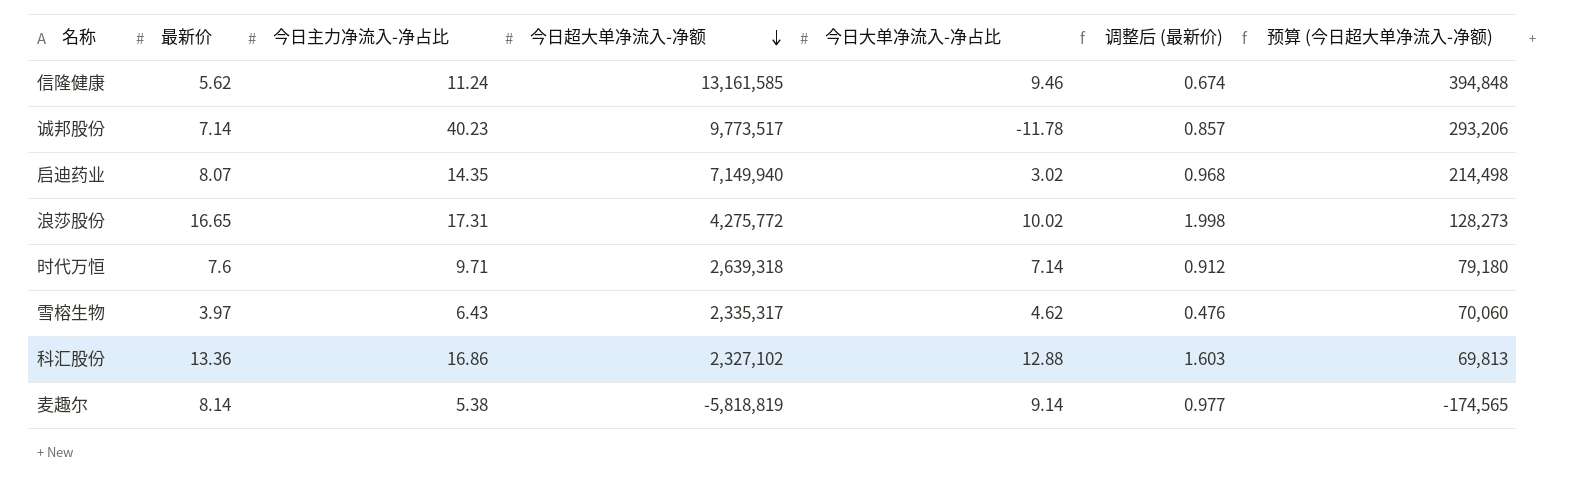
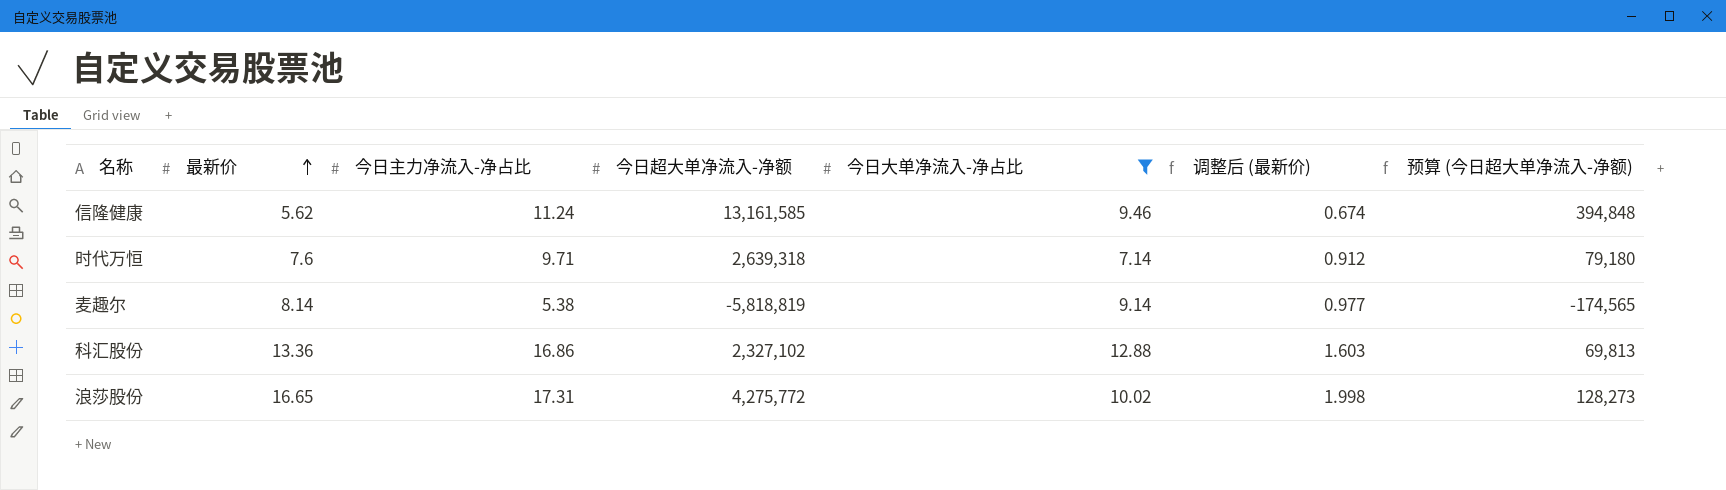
filter: none -> 今日大单净流入-净占比 >= 7.14
row order: 今日超大单净流入-净额 descending -> 最新价 ascending

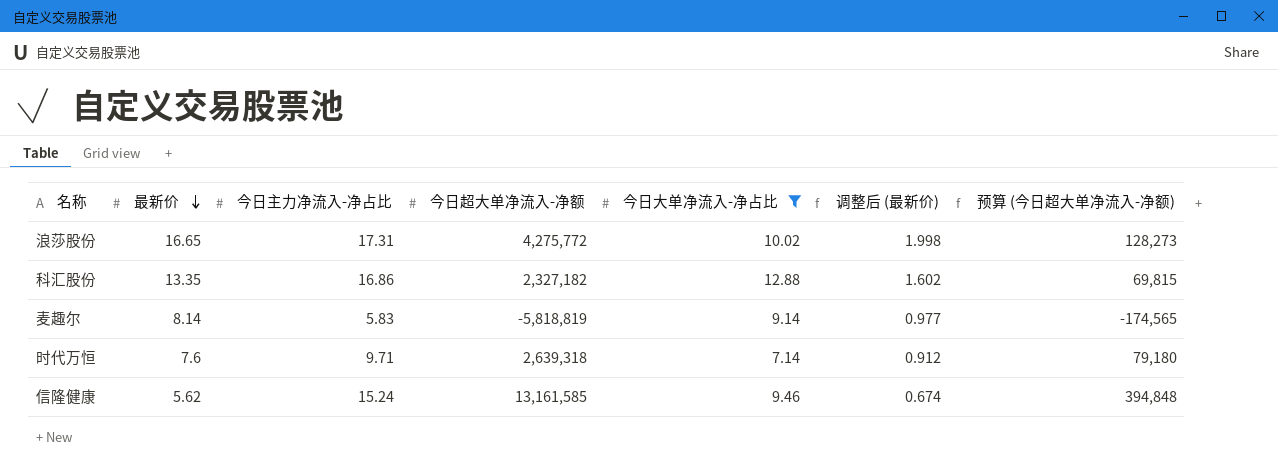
row order: 最新价 ascending -> 最新价 descending
科汇股份 | 最新价: 13.36 -> 13.35
科汇股份 | 今日超大单净流入-净额: 2,327,102 -> 2,327,182
科汇股份 | 调整后 (最新价): 1.603 -> 1.602
科汇股份 | 预算 (今日超大单净流入-净额): 69,813 -> 69,815
麦趣尔 | 今日主力净流入-净占比: 5.38 -> 5.83
信隆健康 | 今日主力净流入-净占比: 11.24 -> 15.24

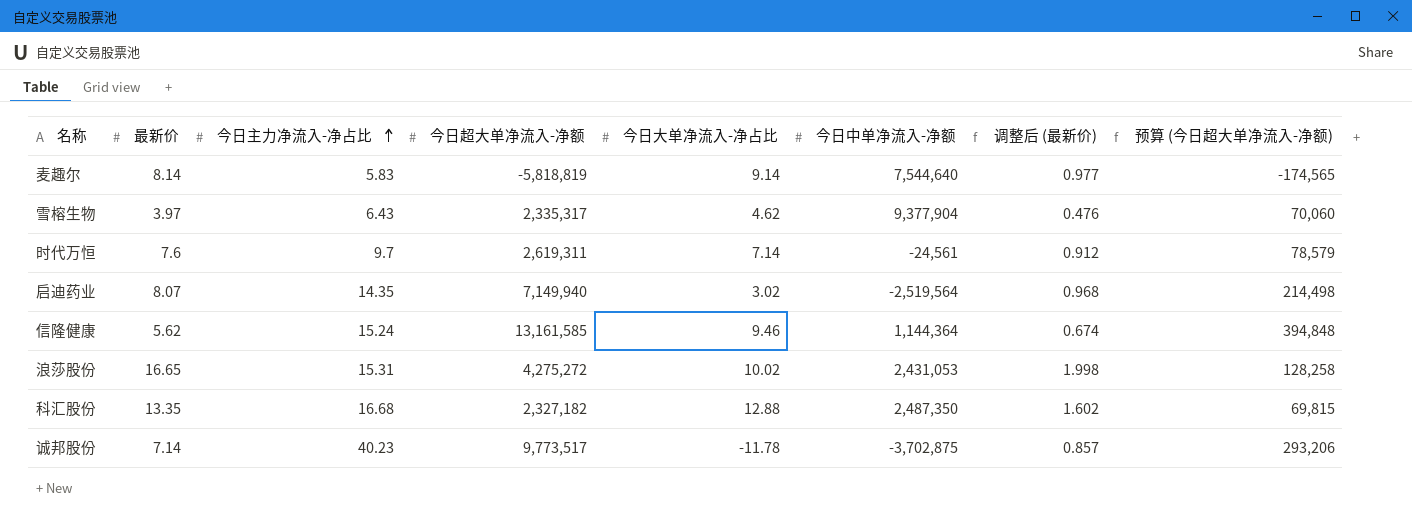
filter: 今日大单净流入-净占比 >= 7.14 -> none
row order: 最新价 descending -> 今日主力净流入-净占比 ascending
column 今日中单净流入-净额 | position: none -> 6
时代万恒 | 今日主力净流入-净占比: 9.71 -> 9.7
时代万恒 | 今日超大单净流入-净额: 2,639,318 -> 2,619,311
时代万恒 | 预算 (今日超大单净流入-净额): 79,180 -> 78,579
浪莎股份 | 今日主力净流入-净占比: 17.31 -> 15.31
浪莎股份 | 今日超大单净流入-净额: 4,275,772 -> 4,275,272
浪莎股份 | 预算 (今日超大单净流入-净额): 128,273 -> 128,258
科汇股份 | 今日主力净流入-净占比: 16.86 -> 16.68

